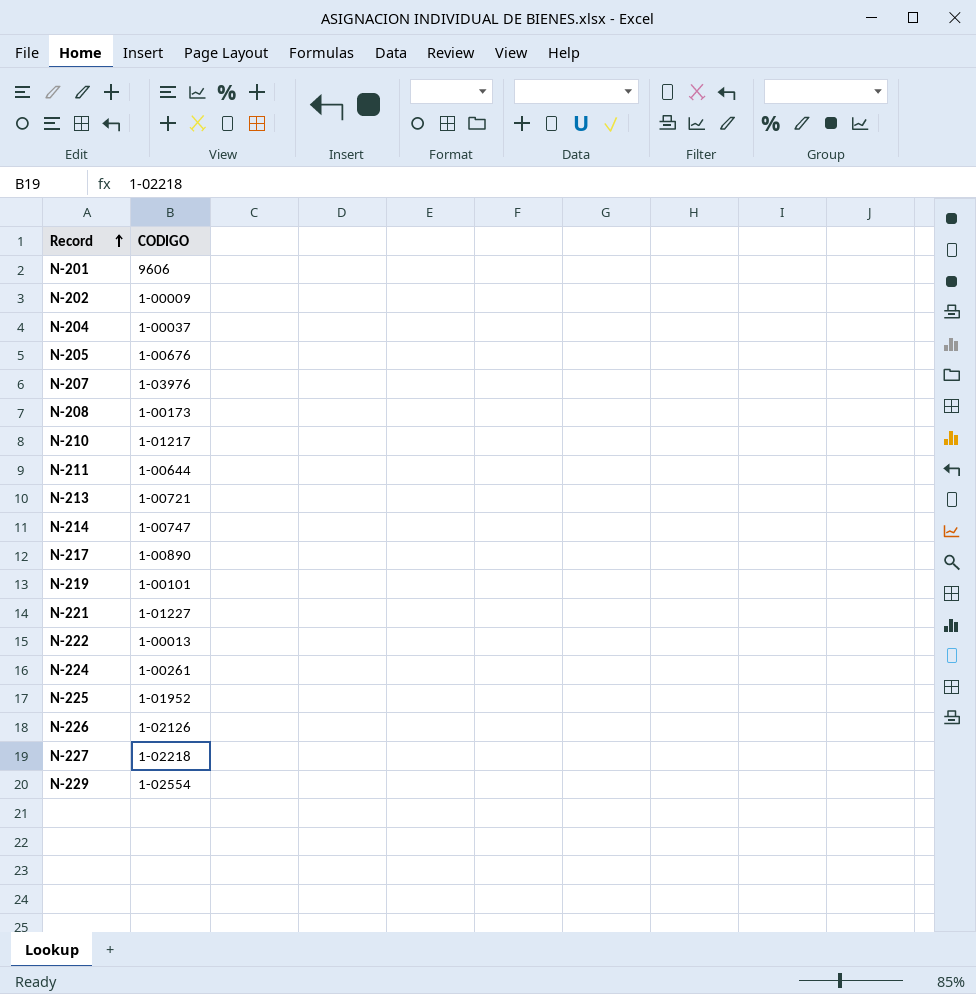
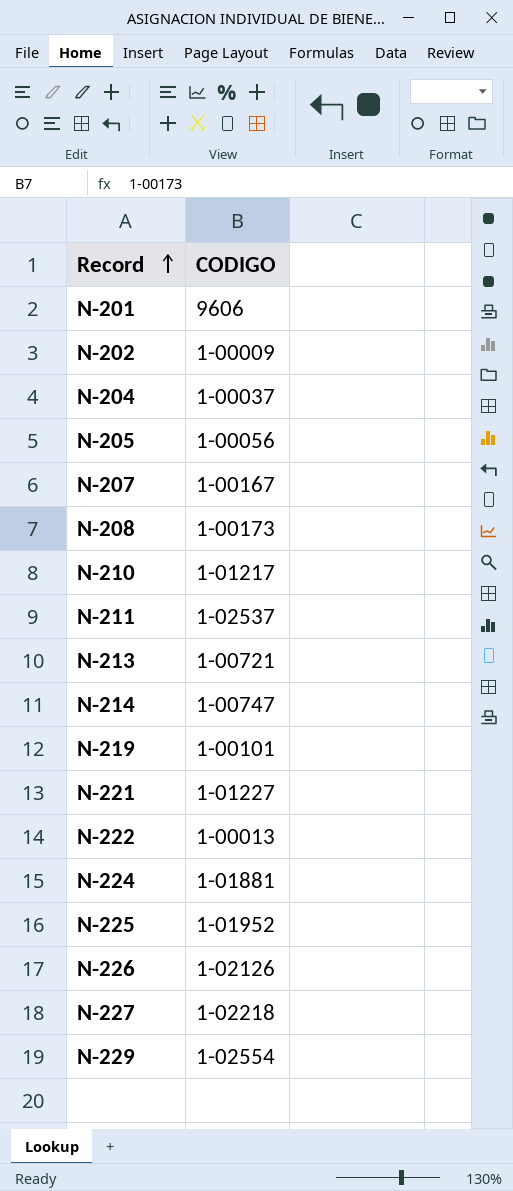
row N-217: 1-00890 -> none
N-205 | CODIGO: 1-00676 -> 1-00056
N-207 | CODIGO: 1-03976 -> 1-00167
N-211 | CODIGO: 1-00644 -> 1-02537
N-224 | CODIGO: 1-00261 -> 1-01881

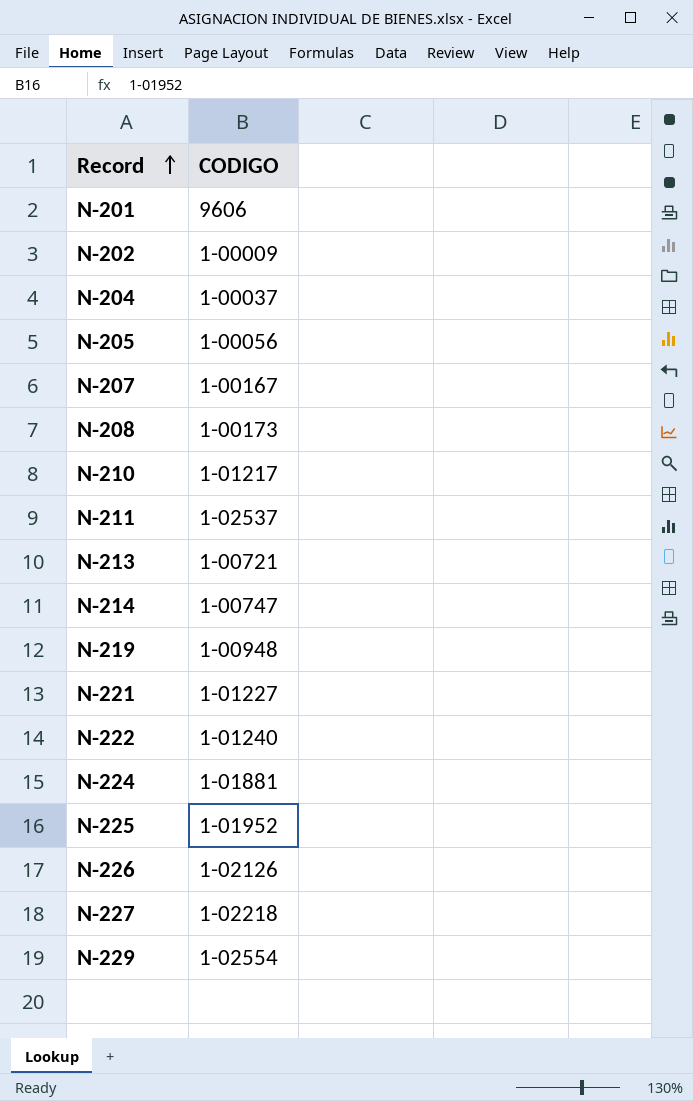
N-219 | CODIGO: 1-00101 -> 1-00948
N-222 | CODIGO: 1-00013 -> 1-01240

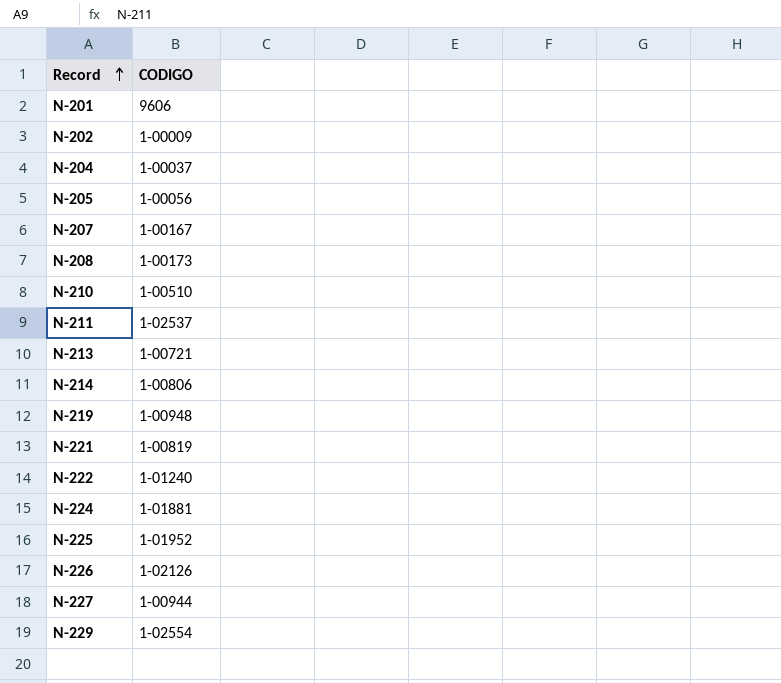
N-210 | CODIGO: 1-01217 -> 1-00510
N-214 | CODIGO: 1-00747 -> 1-00806
N-221 | CODIGO: 1-01227 -> 1-00819
N-227 | CODIGO: 1-02218 -> 1-00944

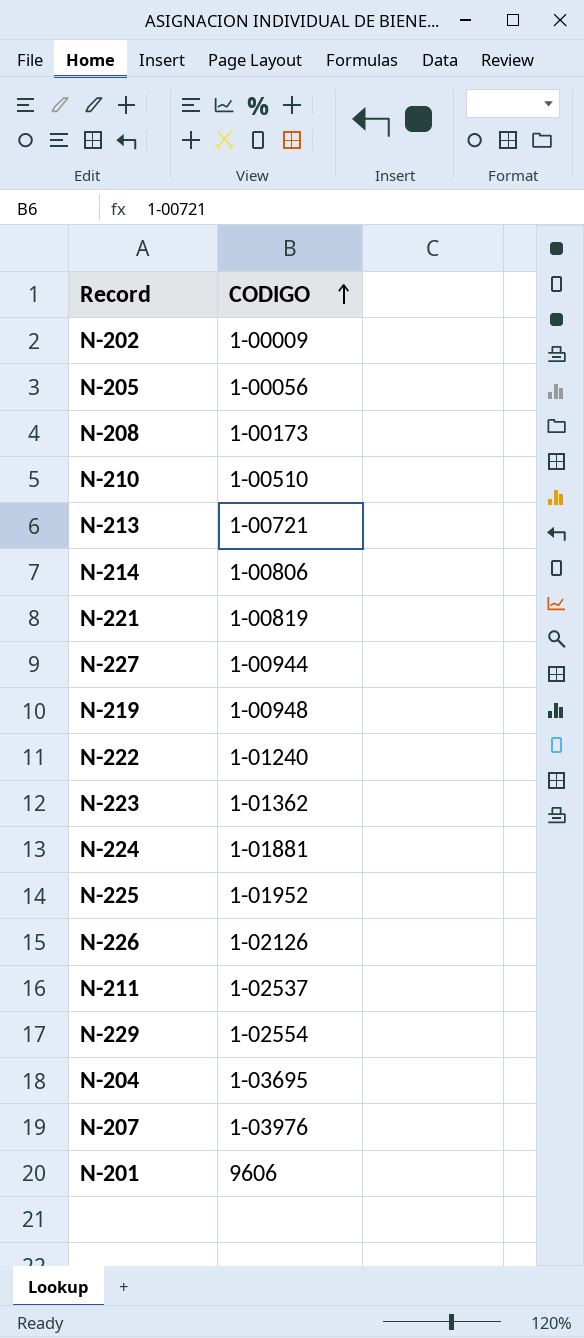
row order: Record ascending -> CODIGO ascending
row N-223: none -> 1-01362
N-204 | CODIGO: 1-00037 -> 1-03695
N-207 | CODIGO: 1-00167 -> 1-03976

